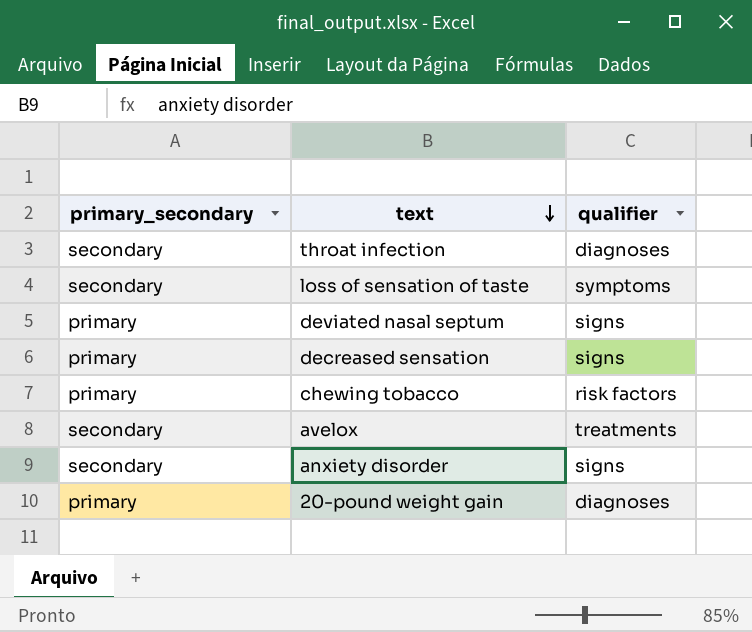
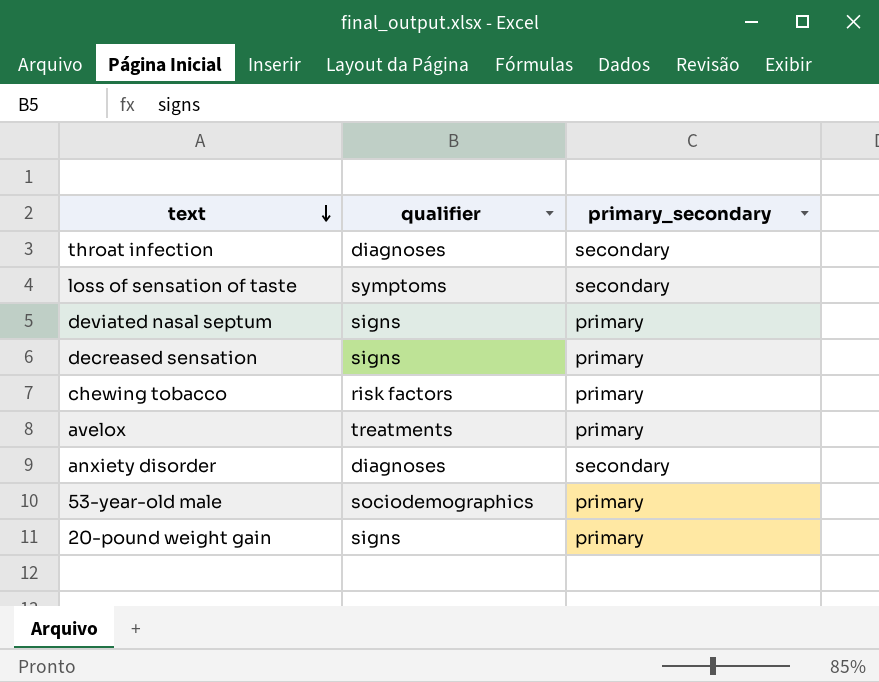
column primary_secondary | position: 1 -> 3
avelox | primary_secondary: secondary -> primary
anxiety disorder | qualifier: signs -> diagnoses
row 53-year-old male: none -> sociodemographics | primary
20-pound weight gain | qualifier: diagnoses -> signs

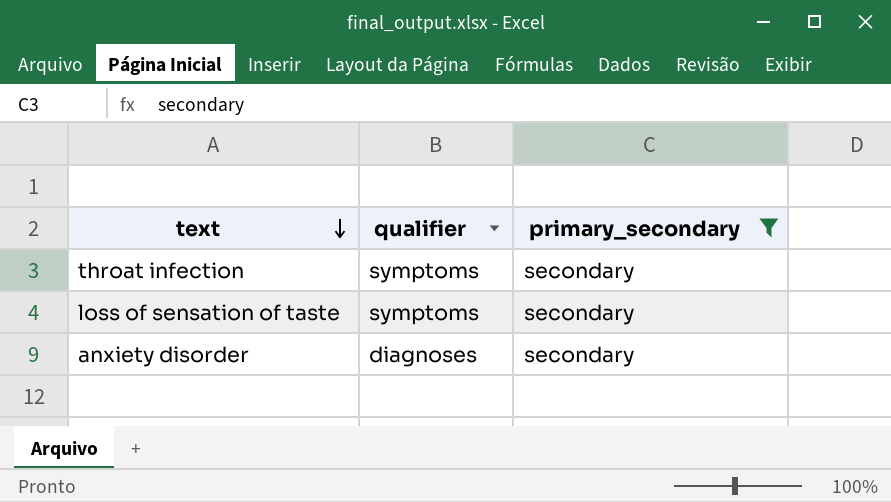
filter: none -> primary_secondary = secondary
throat infection | qualifier: diagnoses -> symptoms

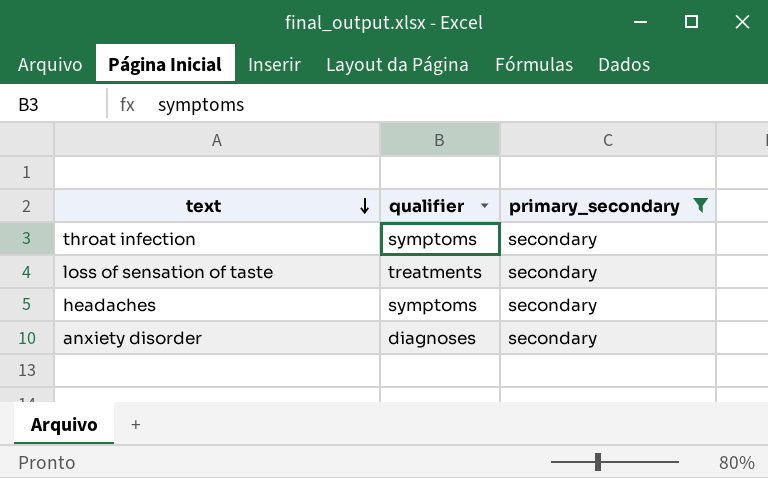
loss of sensation of taste | qualifier: symptoms -> treatments
row headaches: none -> symptoms | secondary

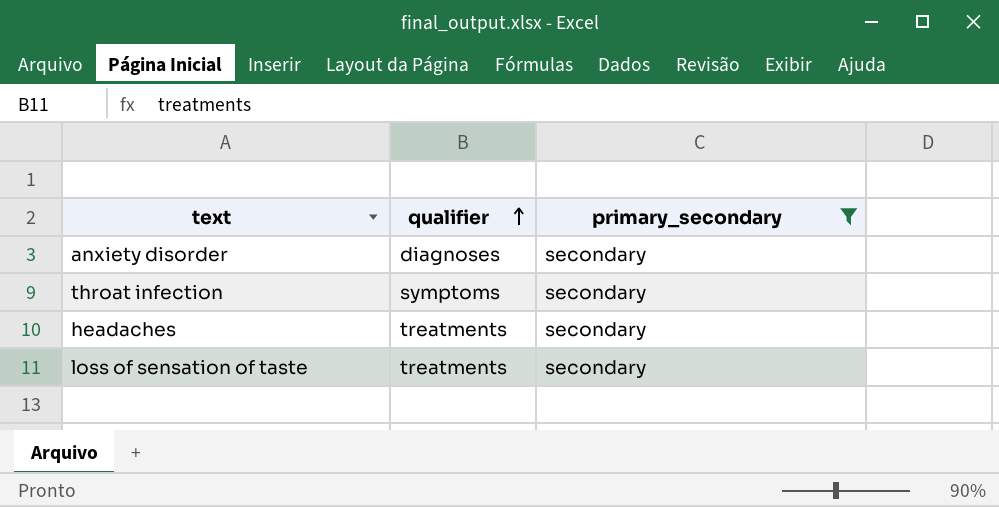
row order: text descending -> qualifier ascending
headaches | qualifier: symptoms -> treatments

